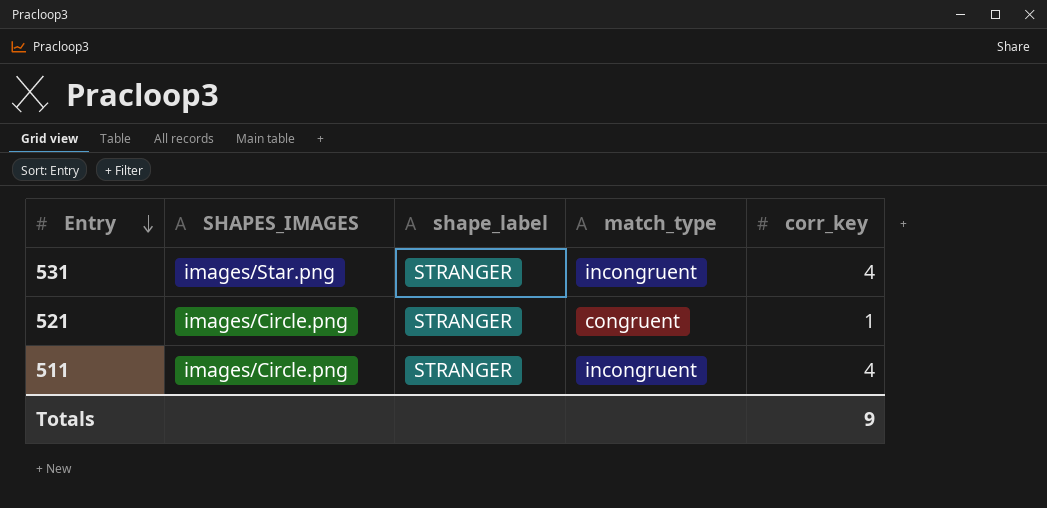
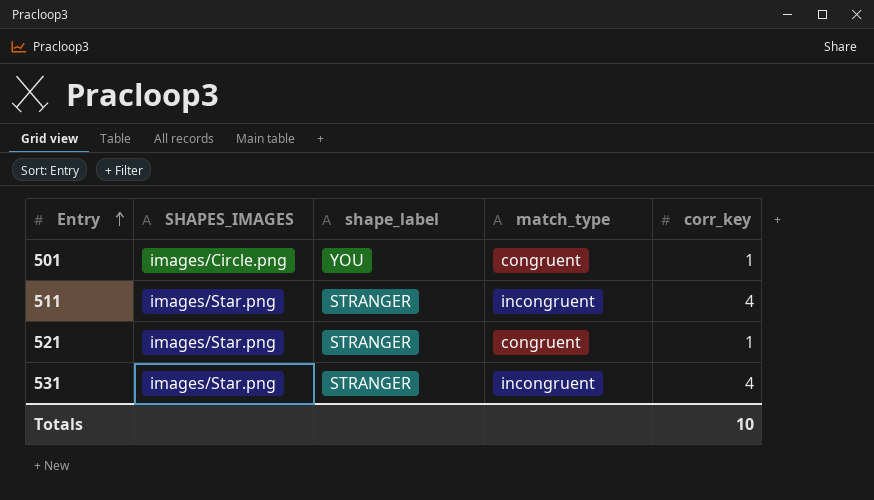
row order: Entry descending -> Entry ascending
row 501: none -> images/Circle.png | YOU | congruent | 1
511 | SHAPES_IMAGES: images/Circle.png -> images/Star.png
521 | SHAPES_IMAGES: images/Circle.png -> images/Star.png
Totals | corr_key: 9 -> 10

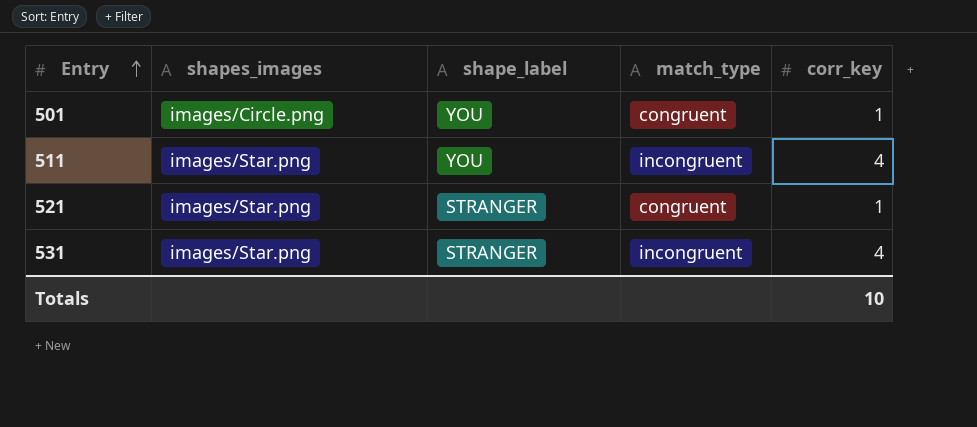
column name: SHAPES_IMAGES -> shapes_images
511 | shape_label: STRANGER -> YOU

